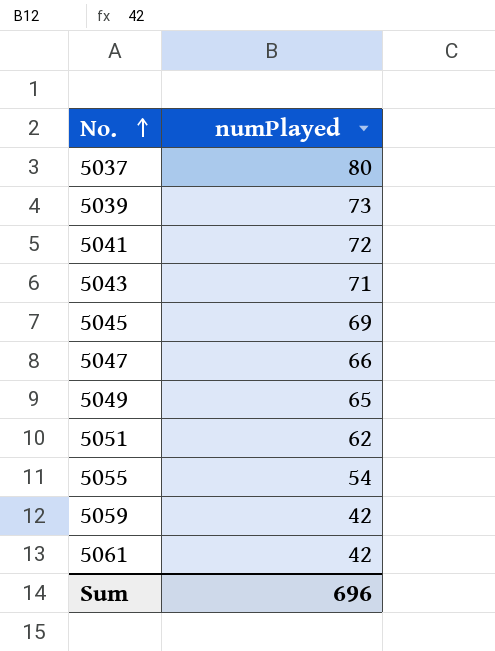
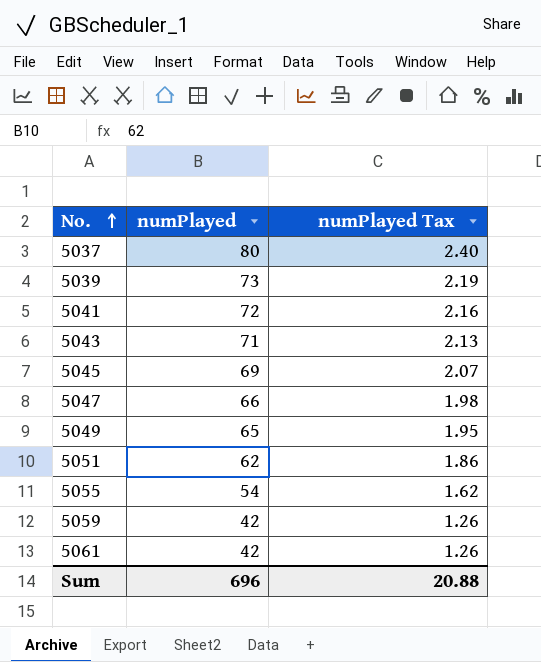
column numPlayed Tax | formula: none -> [numPlayed] * 0.03

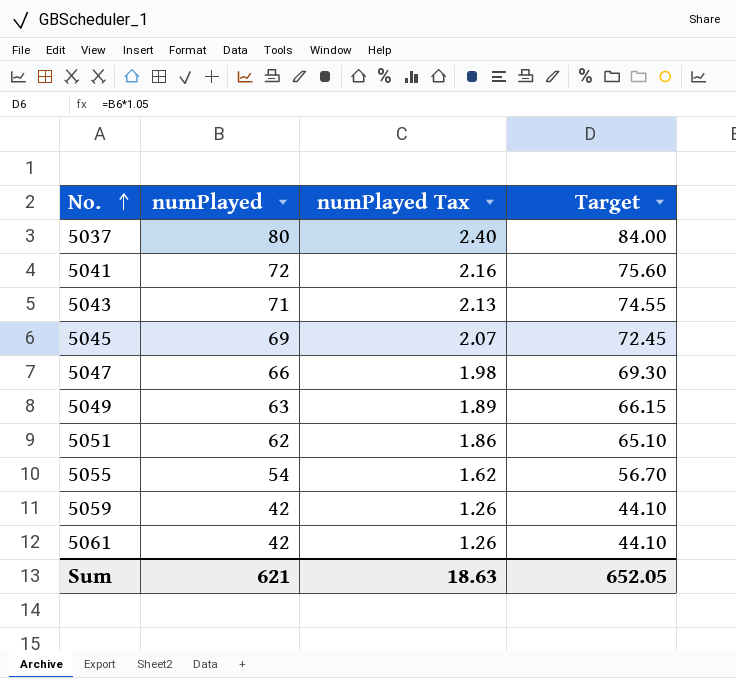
column Target | formula: none -> [numPlayed] * 1.05
row 5039: 73 | 2.19 -> none
5049 | numPlayed: 65 -> 63
5049 | numPlayed Tax: 1.95 -> 1.89
Sum | numPlayed: 696 -> 621
Sum | numPlayed Tax: 20.88 -> 18.63

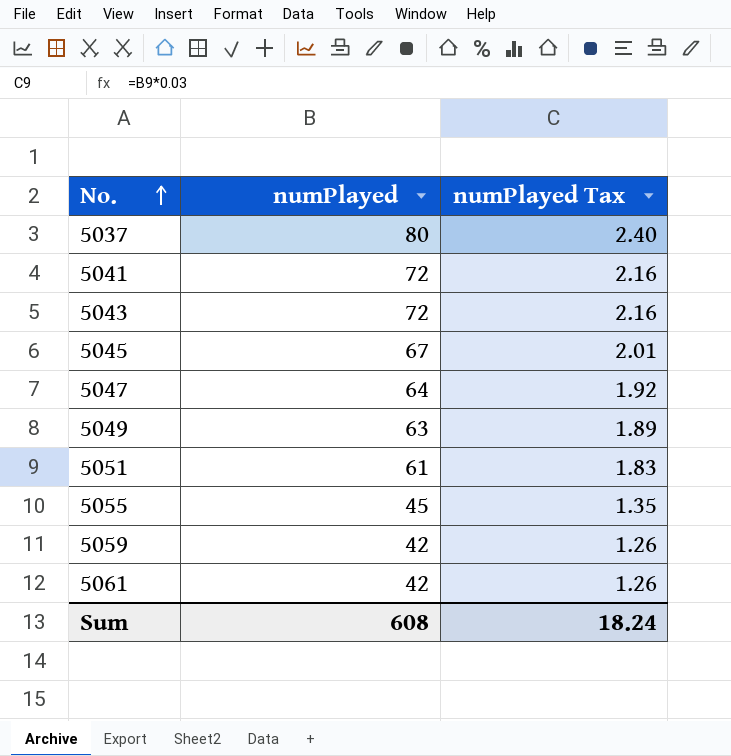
column Target | formula: [numPlayed] * 1.05 -> none
5043 | numPlayed: 71 -> 72
5043 | numPlayed Tax: 2.13 -> 2.16
5045 | numPlayed: 69 -> 67
5045 | numPlayed Tax: 2.07 -> 2.01
5047 | numPlayed: 66 -> 64
5047 | numPlayed Tax: 1.98 -> 1.92
5051 | numPlayed: 62 -> 61
5051 | numPlayed Tax: 1.86 -> 1.83
5055 | numPlayed: 54 -> 45
5055 | numPlayed Tax: 1.62 -> 1.35
Sum | numPlayed: 621 -> 608
Sum | numPlayed Tax: 18.63 -> 18.24

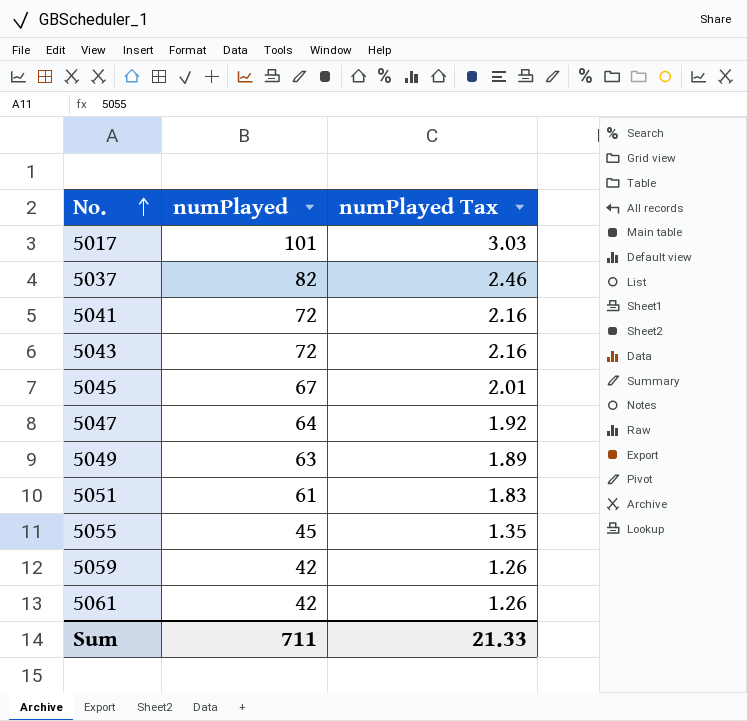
row 5017: none -> 101 | 3.03
5037 | numPlayed: 80 -> 82
5037 | numPlayed Tax: 2.40 -> 2.46
Sum | numPlayed: 608 -> 711
Sum | numPlayed Tax: 18.24 -> 21.33

